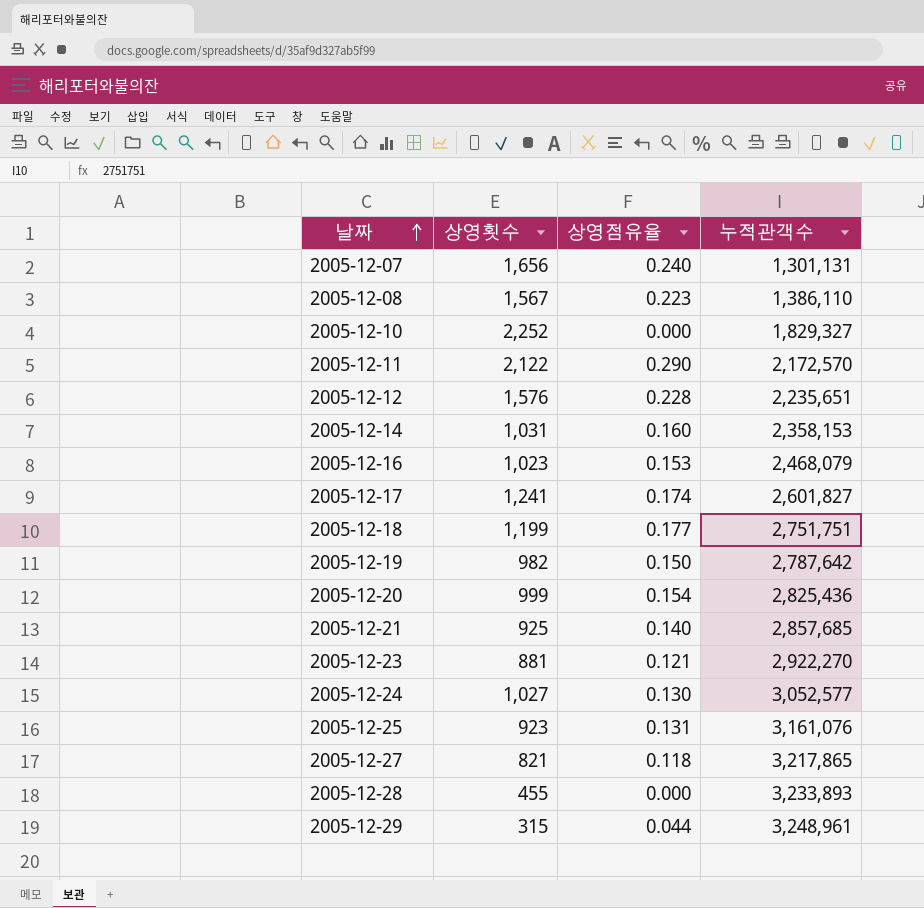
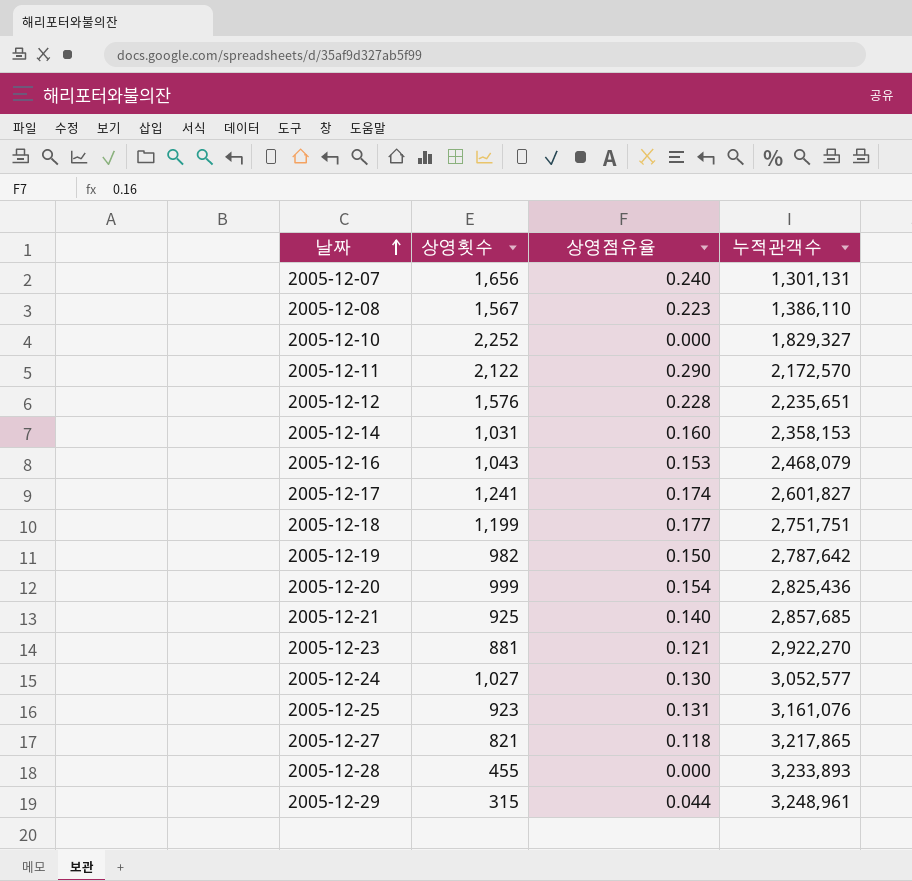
2005-12-16 | 상영횟수: 1,023 -> 1,043

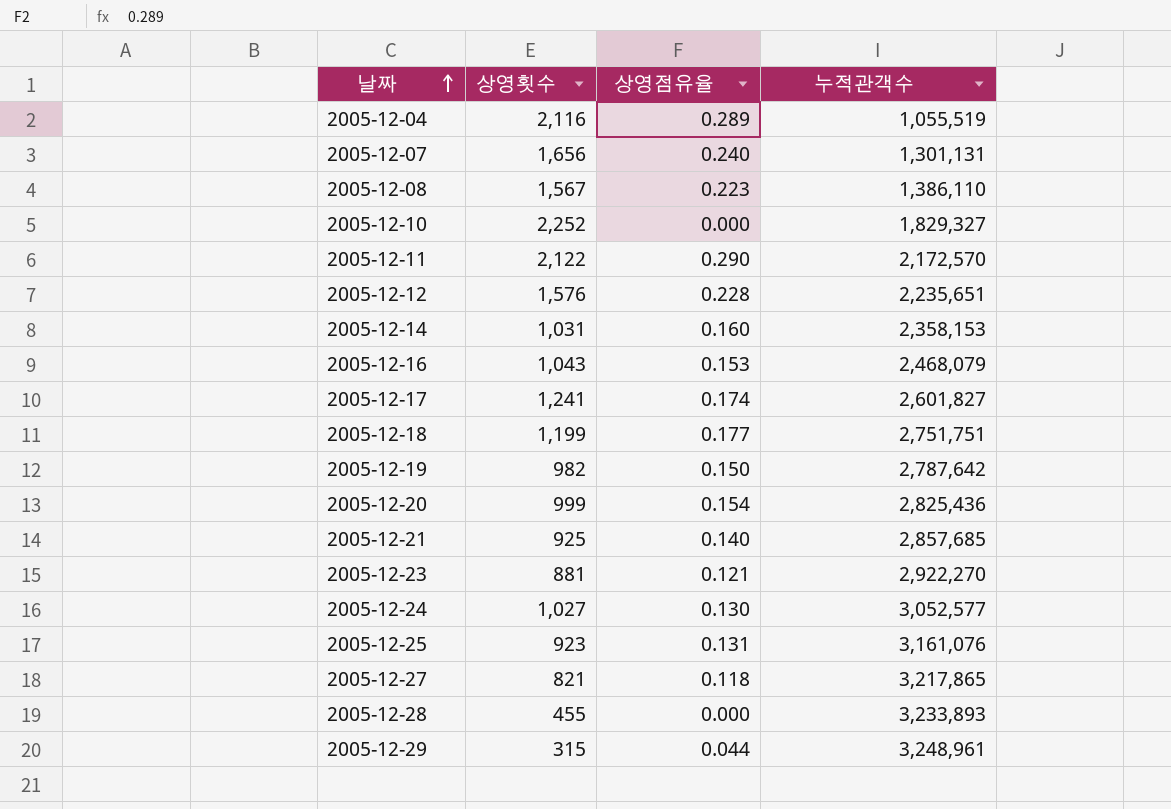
row 2005-12-04: none -> 2,116 | 0.289 | 1,055,519

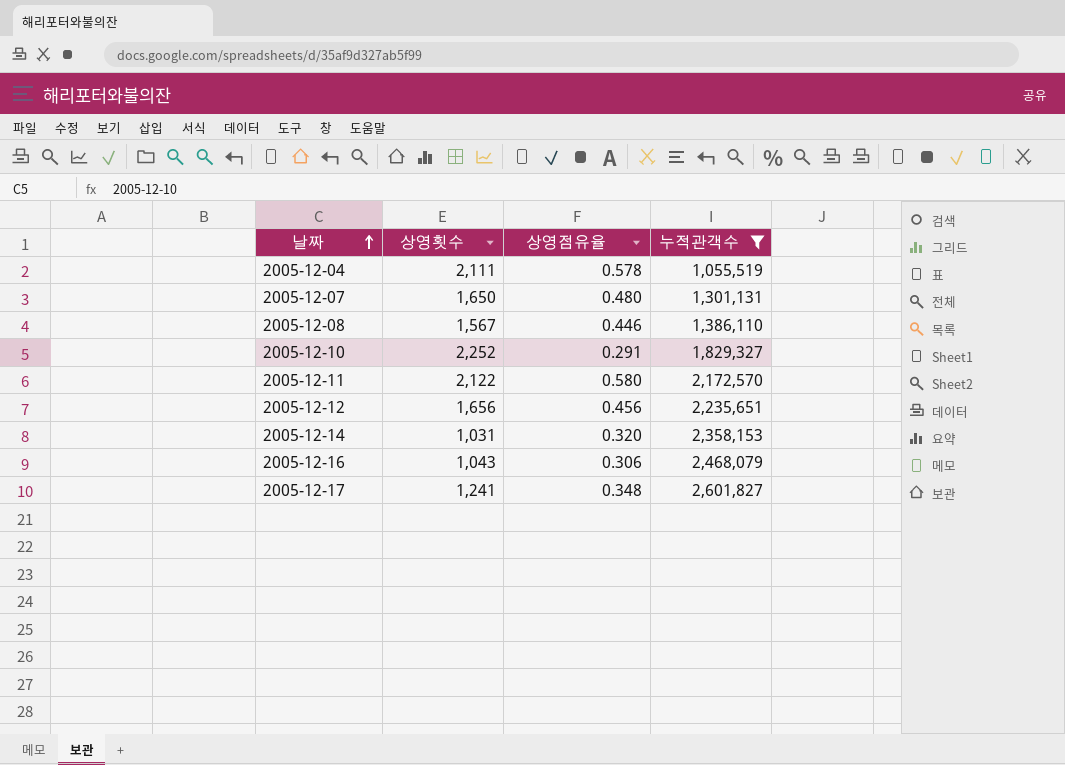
filter: none -> 누적관객수 <= 2,601,827
2005-12-04 | 상영횟수: 2,116 -> 2,111
2005-12-04 | 상영점유율: 0.289 -> 0.578
2005-12-07 | 상영횟수: 1,656 -> 1,650
2005-12-07 | 상영점유율: 0.240 -> 0.480
2005-12-08 | 상영점유율: 0.223 -> 0.446
2005-12-10 | 상영점유율: 0.000 -> 0.291
2005-12-11 | 상영점유율: 0.290 -> 0.580
2005-12-12 | 상영횟수: 1,576 -> 1,656
2005-12-12 | 상영점유율: 0.228 -> 0.456
2005-12-14 | 상영점유율: 0.160 -> 0.320
2005-12-16 | 상영점유율: 0.153 -> 0.306
2005-12-17 | 상영점유율: 0.174 -> 0.348

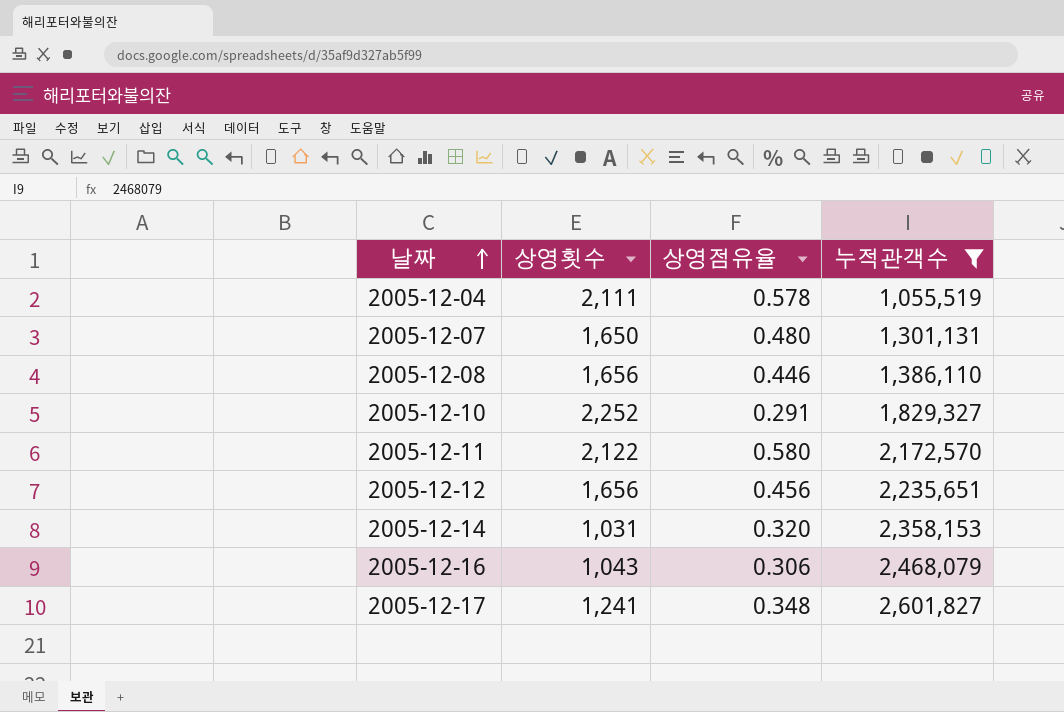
2005-12-08 | 상영횟수: 1,567 -> 1,656

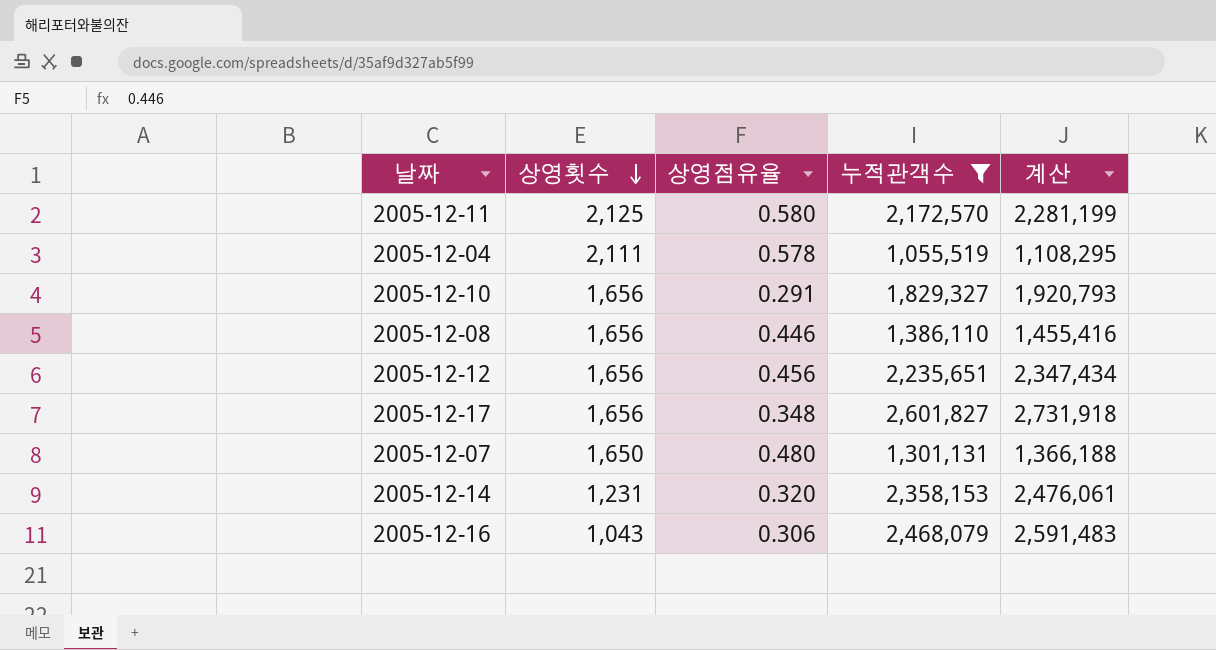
row order: 날짜 ascending -> 상영횟수 descending
column 계산 | formula: none -> [누적관객수] * 1.05
2005-12-11 | 상영횟수: 2,122 -> 2,125
2005-12-10 | 상영횟수: 2,252 -> 1,656
2005-12-17 | 상영횟수: 1,241 -> 1,656
2005-12-14 | 상영횟수: 1,031 -> 1,231

